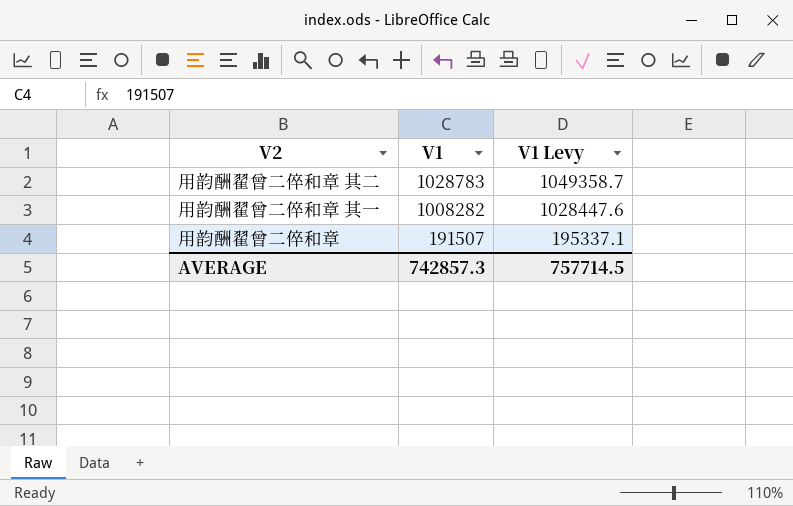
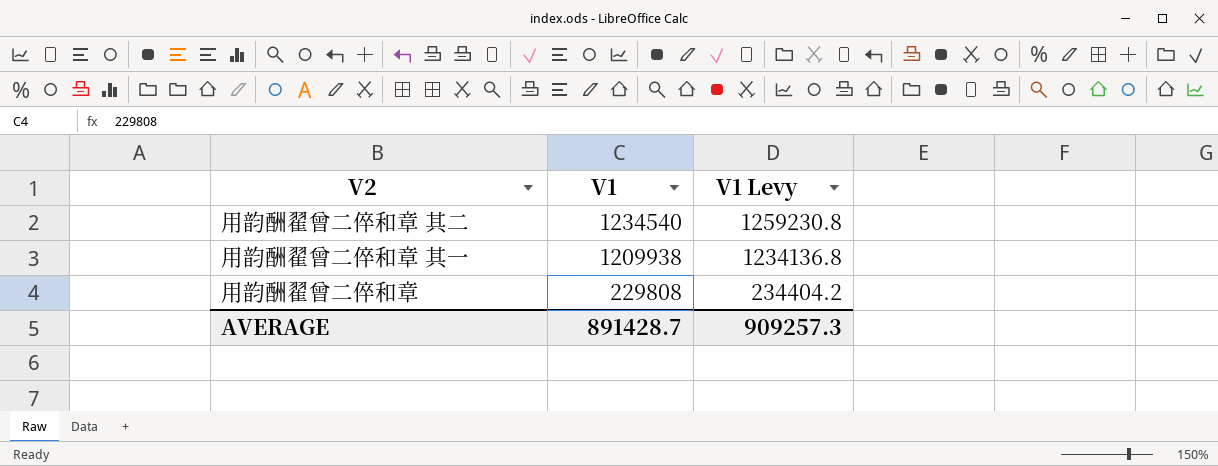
用韵酬翟曾二倅和章 其二 | V1: 1028783 -> 1234540
用韵酬翟曾二倅和章 其二 | V1 Levy: 1049358.7 -> 1259230.8
用韵酬翟曾二倅和章 其一 | V1: 1008282 -> 1209938
用韵酬翟曾二倅和章 其一 | V1 Levy: 1028447.6 -> 1234136.8
用韵酬翟曾二倅和章 | V1: 191507 -> 229808
用韵酬翟曾二倅和章 | V1 Levy: 195337.1 -> 234404.2
AVERAGE | V1: 742857.3 -> 891428.7
AVERAGE | V1 Levy: 757714.5 -> 909257.3

